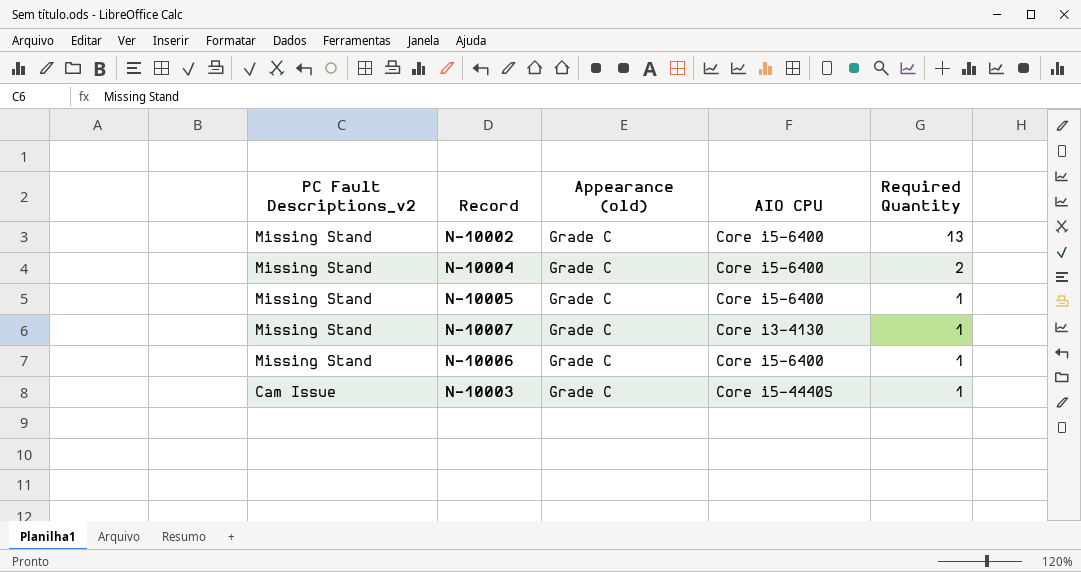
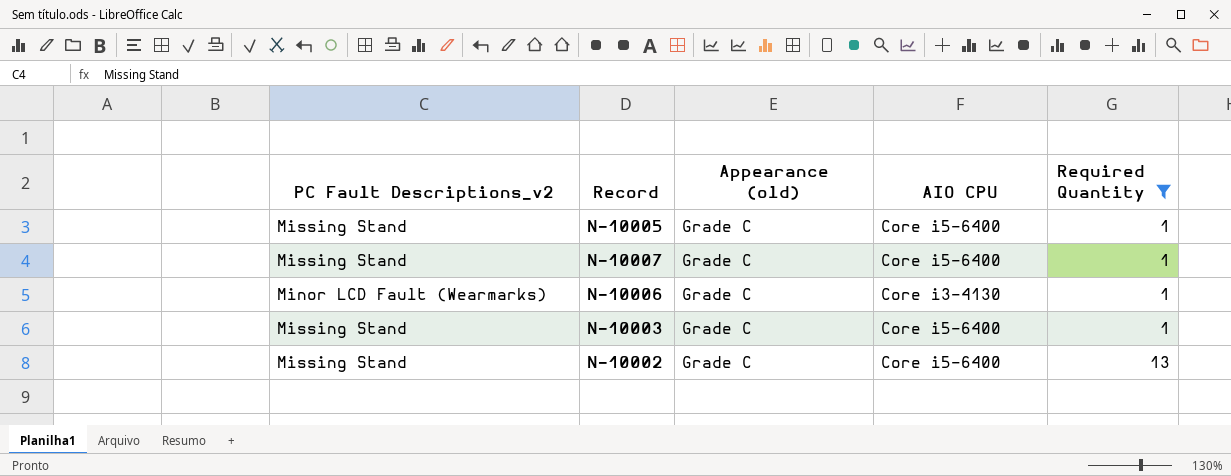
filter: none -> Required Quantity != 2
row order: PC Fault Descriptions_v2 descending -> Required Quantity ascending
N-10007 | AIO CPU: Core i3-4130 -> Core i5-6400
N-10006 | PC Fault Descriptions_v2: Missing Stand -> Minor LCD Fault (Wearmarks)
N-10006 | AIO CPU: Core i5-6400 -> Core i3-4130
N-10003 | PC Fault Descriptions_v2: Cam Issue -> Missing Stand
N-10003 | AIO CPU: Core i5-4440S -> Core i5-6400

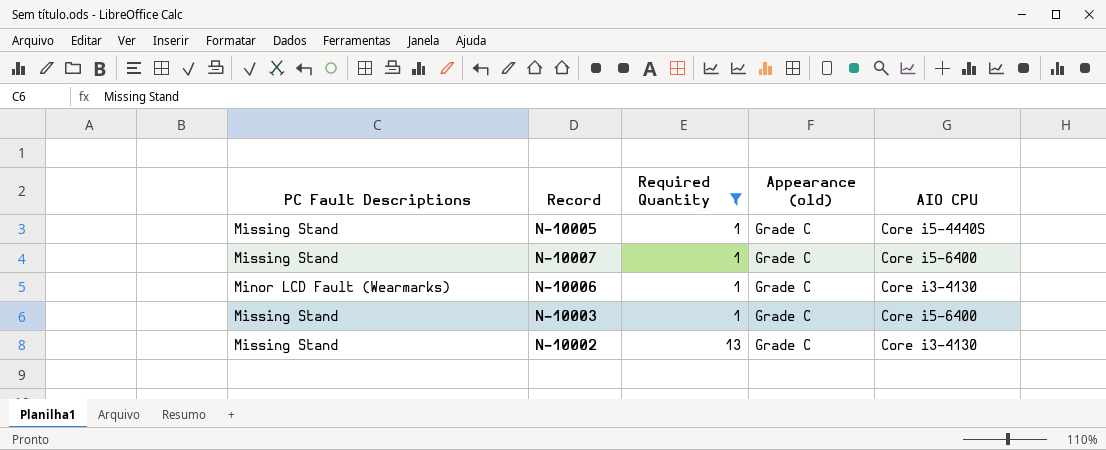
column name: PC Fault Descriptions_v2 -> PC Fault Descriptions
column Required Quantity | position: 5 -> 3
N-10005 | AIO CPU: Core i5-6400 -> Core i5-4440S
N-10002 | AIO CPU: Core i5-6400 -> Core i3-4130

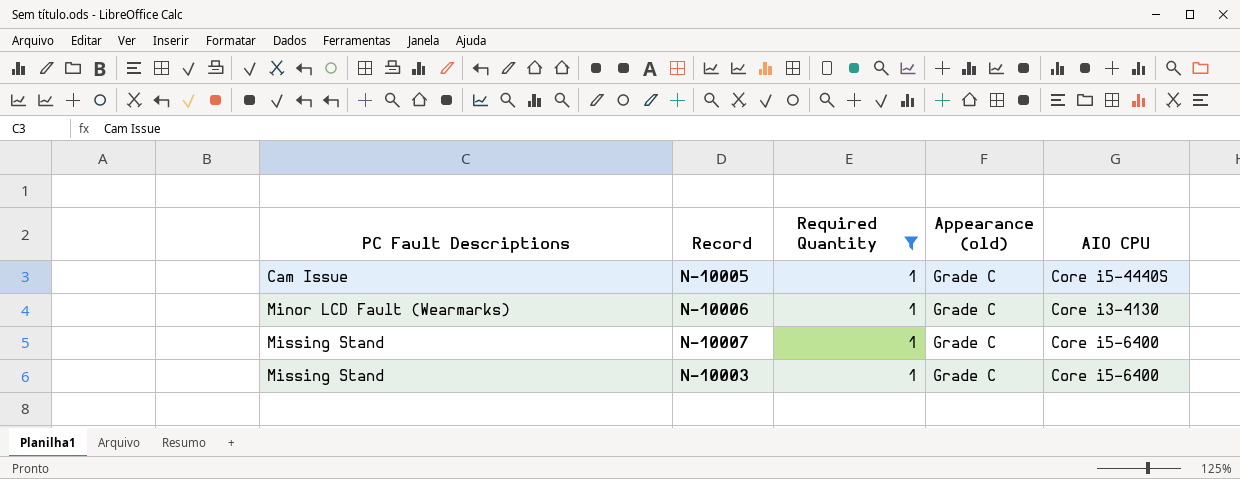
row order: Required Quantity ascending -> PC Fault Descriptions ascending
row N-10002: Missing Stand | 13 | Grade C | Core i3-4130 -> none
N-10005 | PC Fault Descriptions: Missing Stand -> Cam Issue

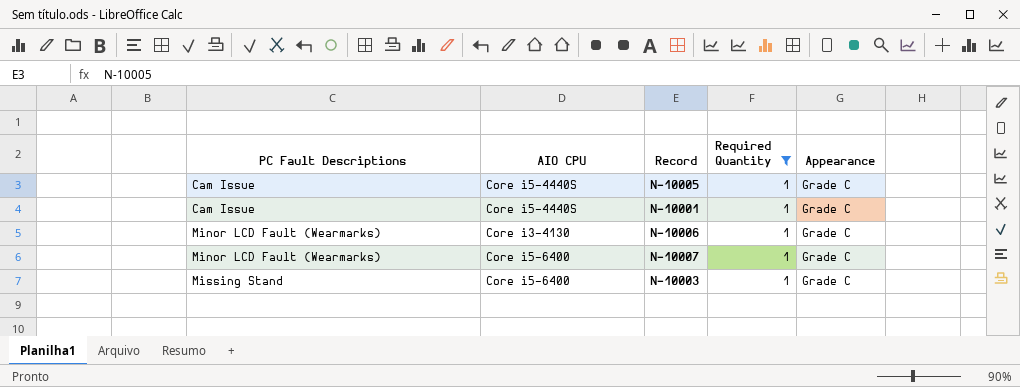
column AIO CPU | position: 5 -> 2
column name: Appearance (old) -> Appearance
row N-10001: none -> Cam Issue | Core i5-4440S | 1 | Grade C
N-10007 | PC Fault Descriptions: Missing Stand -> Minor LCD Fault (Wearmarks)

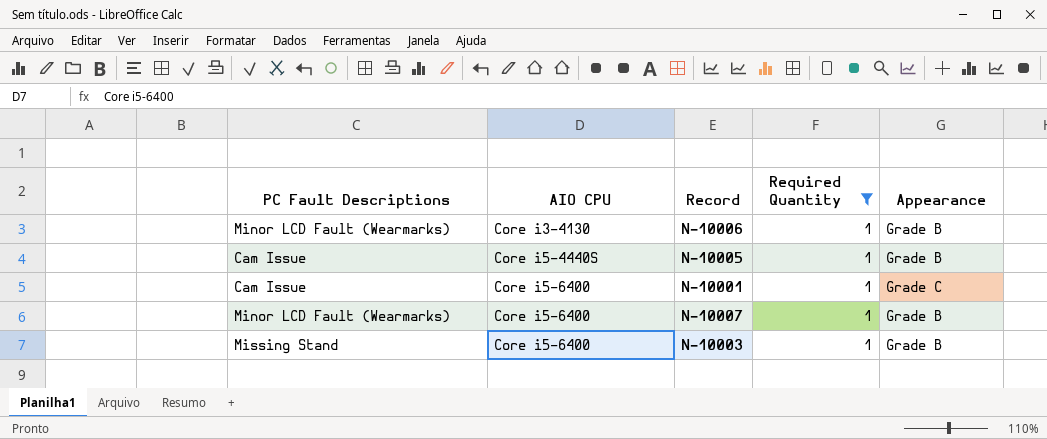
row order: PC Fault Descriptions ascending -> AIO CPU ascending
N-10006 | Appearance: Grade C -> Grade B
N-10005 | Appearance: Grade C -> Grade B
N-10001 | AIO CPU: Core i5-4440S -> Core i5-6400
N-10007 | Appearance: Grade C -> Grade B
N-10003 | Appearance: Grade C -> Grade B

